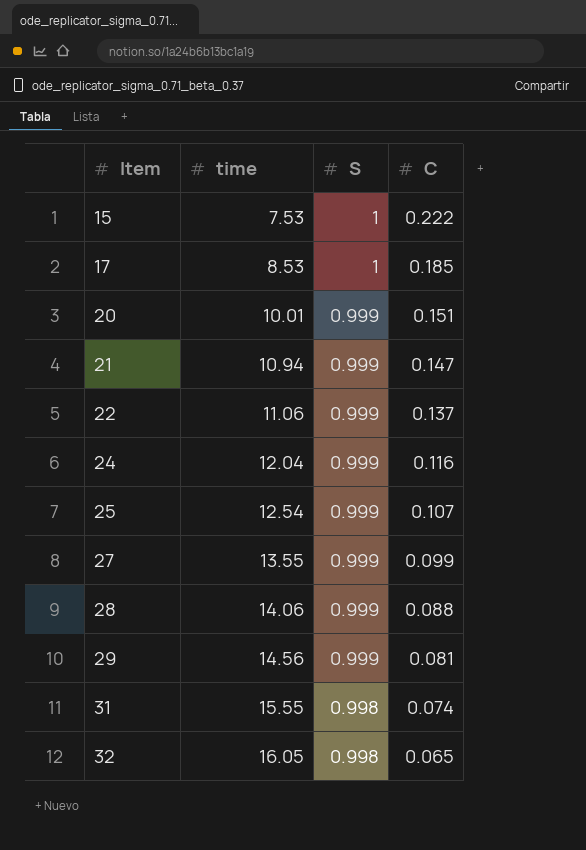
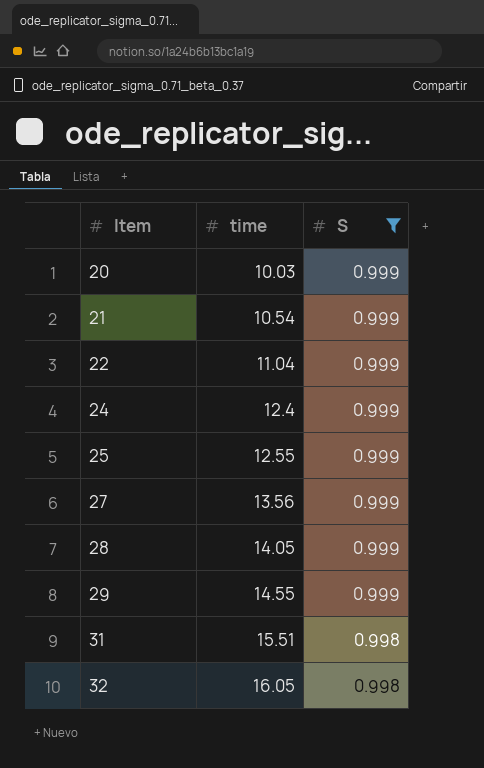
filter: none -> S != 1
column C | position: 4 -> none
20 | time: 10.01 -> 10.03
21 | time: 10.94 -> 10.54
22 | time: 11.06 -> 11.04
24 | time: 12.04 -> 12.4
25 | time: 12.54 -> 12.55
27 | time: 13.55 -> 13.56
28 | time: 14.06 -> 14.05
29 | time: 14.56 -> 14.55
31 | time: 15.55 -> 15.51

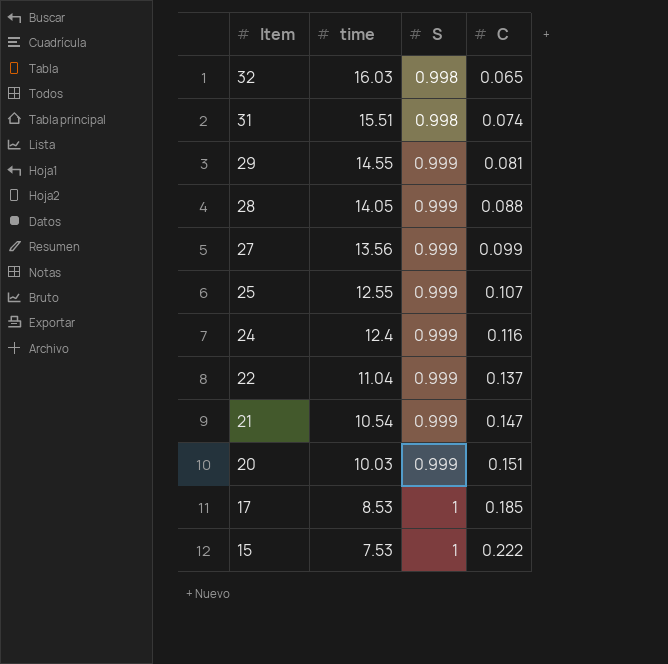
filter: S != 1 -> none
row order: Item ascending -> Item descending
column C | position: none -> 4
32 | time: 16.05 -> 16.03

